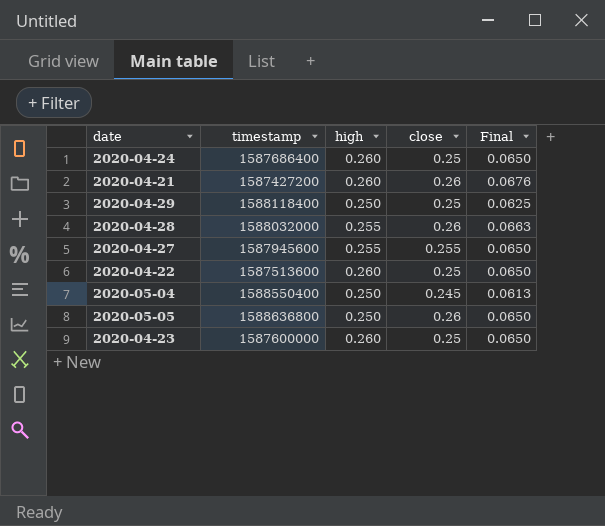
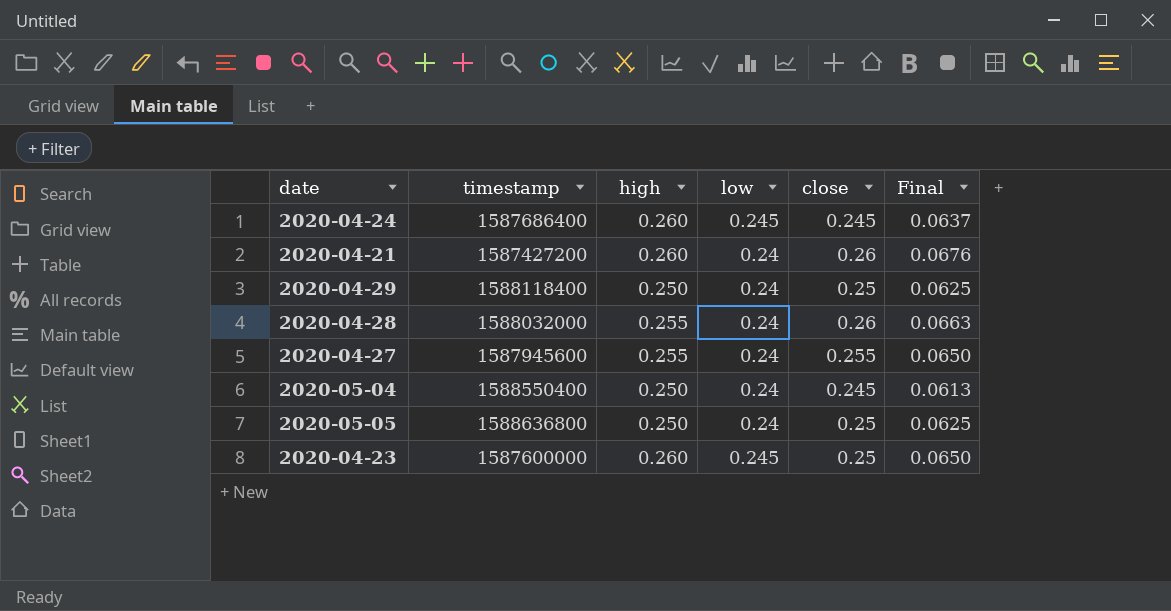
column low | position: none -> 4
row 2020-04-22: 1587513600 | 0.260 | 0.25 | 0.0650 -> none
2020-04-24 | close: 0.25 -> 0.245
2020-04-24 | Final: 0.0650 -> 0.0637
2020-05-05 | close: 0.26 -> 0.25
2020-05-05 | Final: 0.0650 -> 0.0625

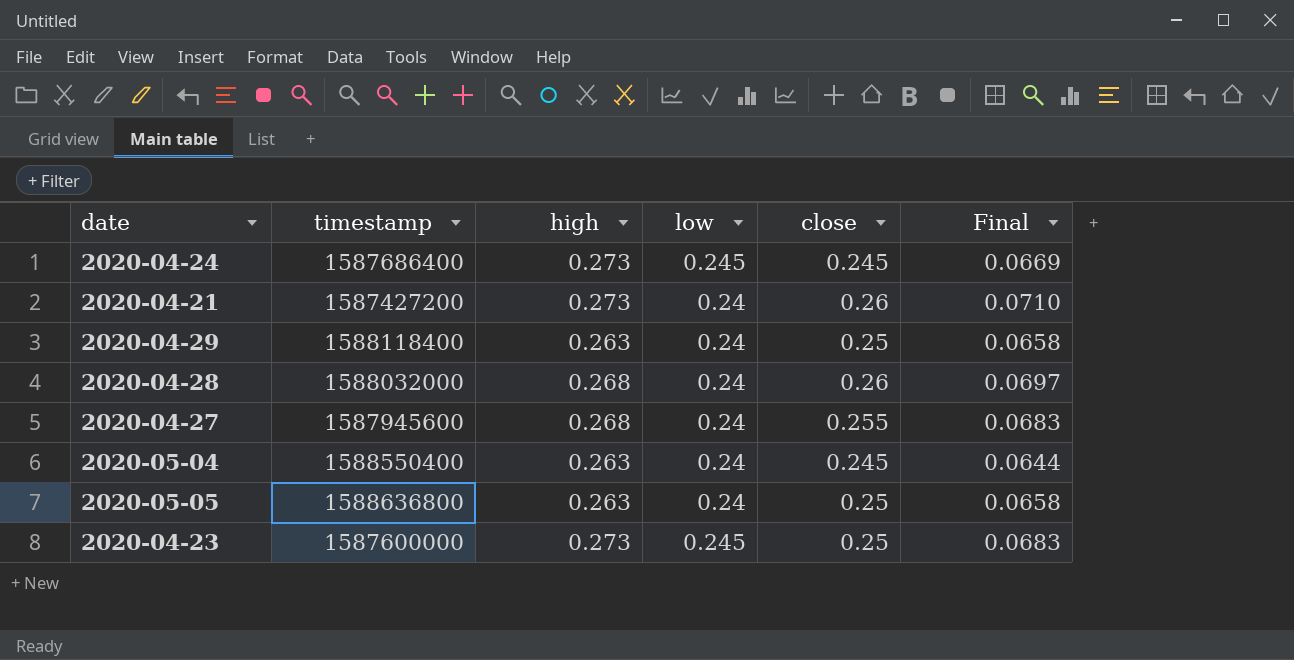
2020-04-24 | high: 0.260 -> 0.273
2020-04-24 | Final: 0.0637 -> 0.0669
2020-04-21 | high: 0.260 -> 0.273
2020-04-21 | Final: 0.0676 -> 0.0710
2020-04-29 | high: 0.250 -> 0.263
2020-04-29 | Final: 0.0625 -> 0.0658
2020-04-28 | high: 0.255 -> 0.268
2020-04-28 | Final: 0.0663 -> 0.0697
2020-04-27 | high: 0.255 -> 0.268
2020-04-27 | Final: 0.0650 -> 0.0683
2020-05-04 | high: 0.250 -> 0.263
2020-05-04 | Final: 0.0613 -> 0.0644
2020-05-05 | high: 0.250 -> 0.263
2020-05-05 | Final: 0.0625 -> 0.0658
2020-04-23 | high: 0.260 -> 0.273
2020-04-23 | Final: 0.0650 -> 0.0683

